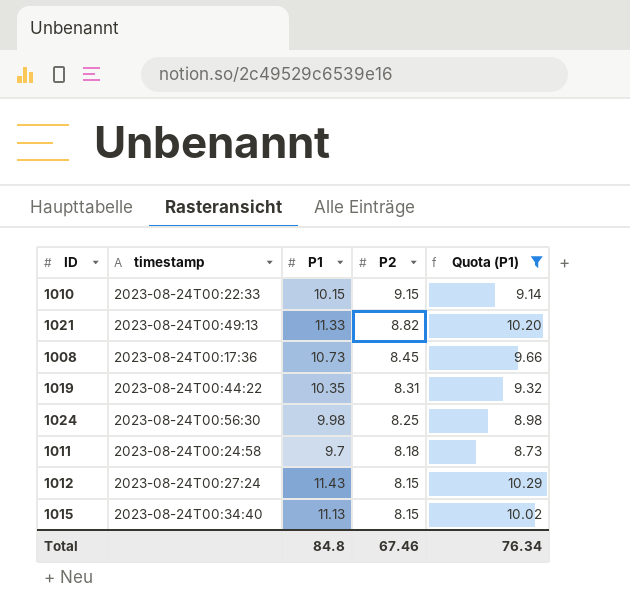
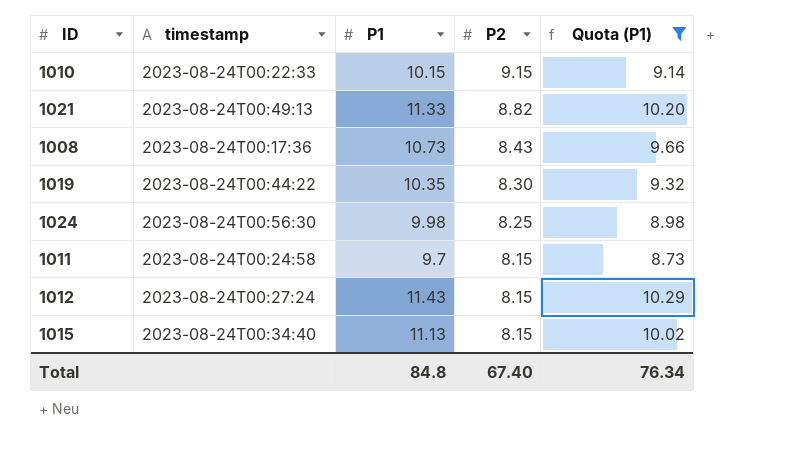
1008 | P2: 8.45 -> 8.43
1019 | P2: 8.31 -> 8.30
1011 | P2: 8.18 -> 8.15
Total | P2: 67.46 -> 67.40

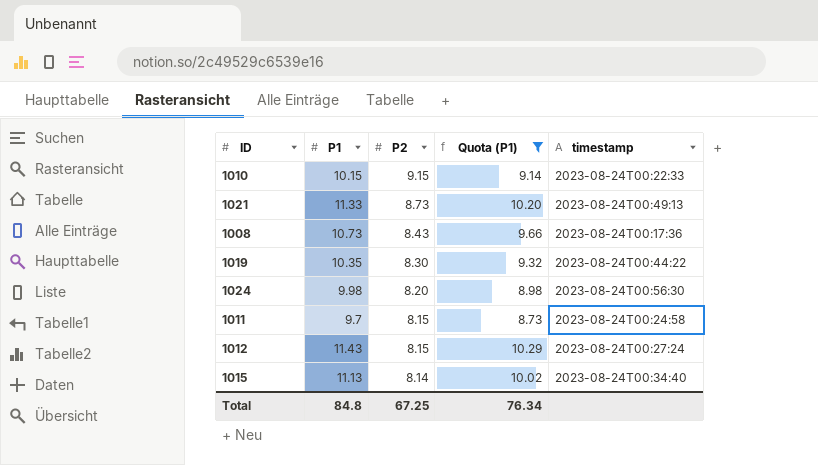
column timestamp | position: 2 -> 5
1021 | P2: 8.82 -> 8.73
1024 | P2: 8.25 -> 8.20
1015 | P2: 8.15 -> 8.14
Total | P2: 67.40 -> 67.25

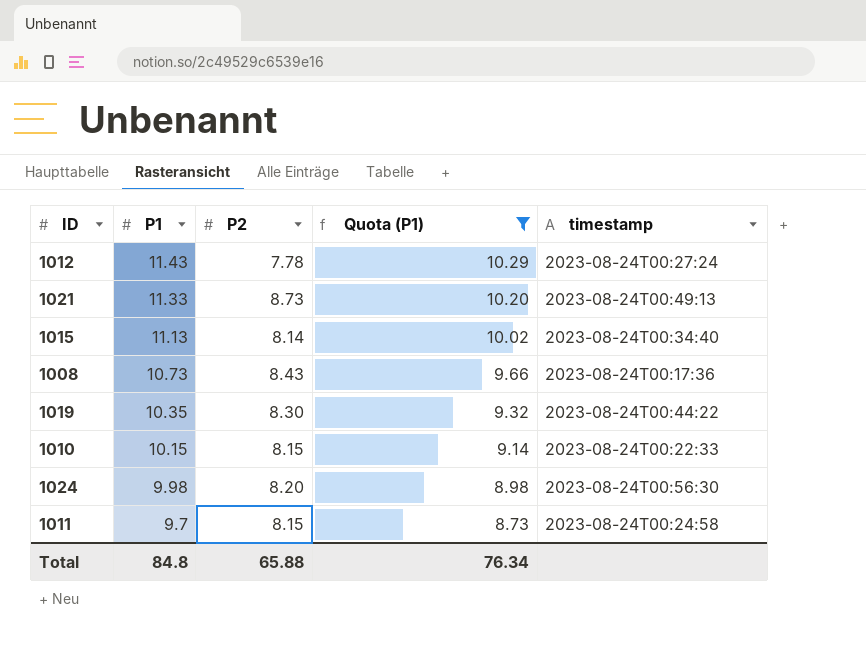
row order: P2 descending -> P1 descending
1012 | P2: 8.15 -> 7.78
1010 | P2: 9.15 -> 8.15
Total | P2: 67.25 -> 65.88

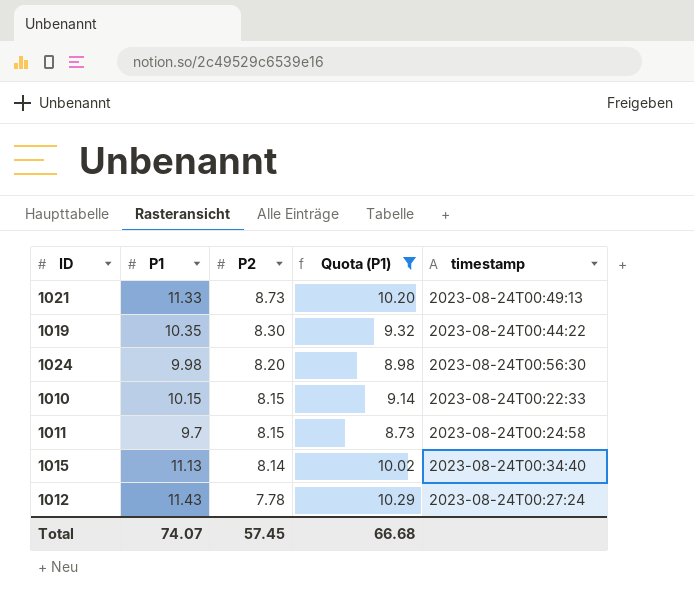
row order: P1 descending -> P2 descending
row 1008: 10.73 | 8.43 | 9.66 | 2023-08-24T00:17:36 -> none
Total | P1: 84.8 -> 74.07
Total | P2: 65.88 -> 57.45
Total | Quota (P1): 76.34 -> 66.68

